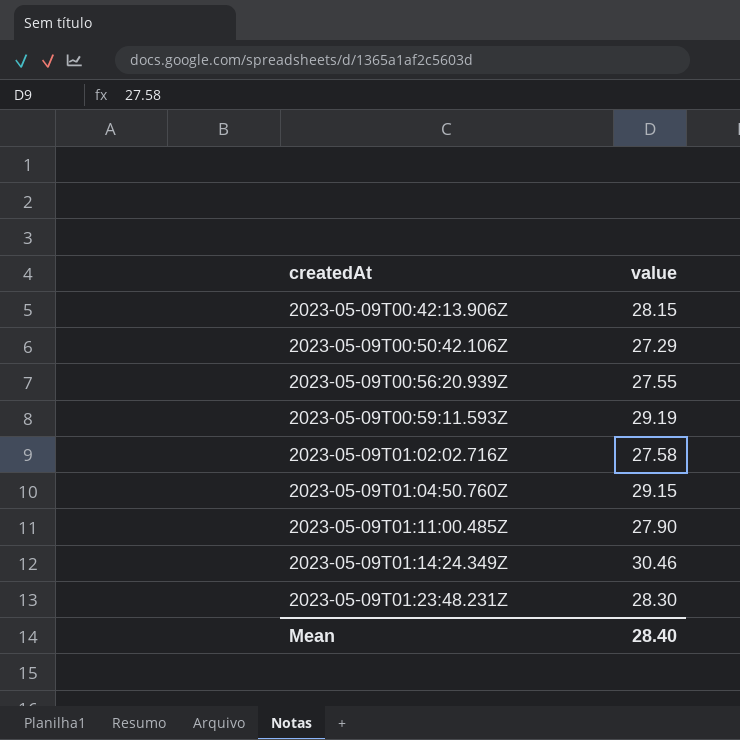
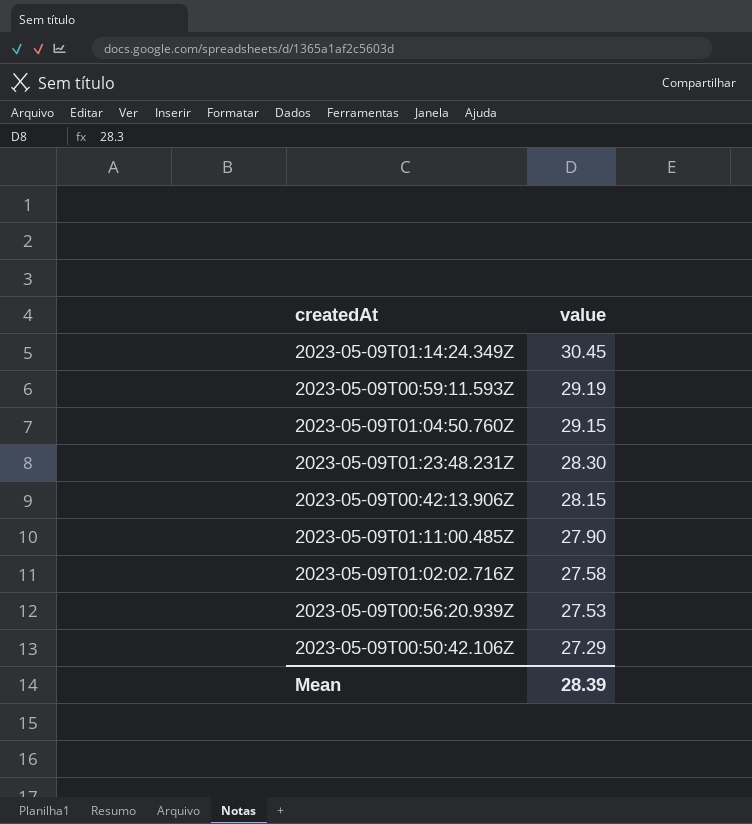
row order: createdAt ascending -> value descending
2023-05-09T01:14:24.349Z | value: 30.46 -> 30.45
2023-05-09T00:56:20.939Z | value: 27.55 -> 27.53
Mean | value: 28.40 -> 28.39

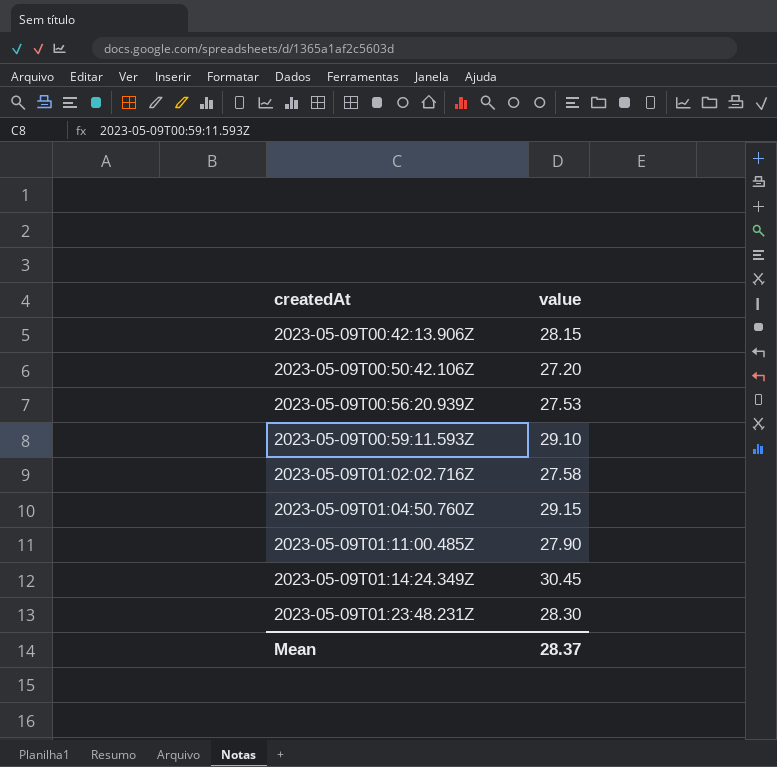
row order: value descending -> createdAt ascending
2023-05-09T00:50:42.106Z | value: 27.29 -> 27.20
2023-05-09T00:59:11.593Z | value: 29.19 -> 29.10
Mean | value: 28.39 -> 28.37

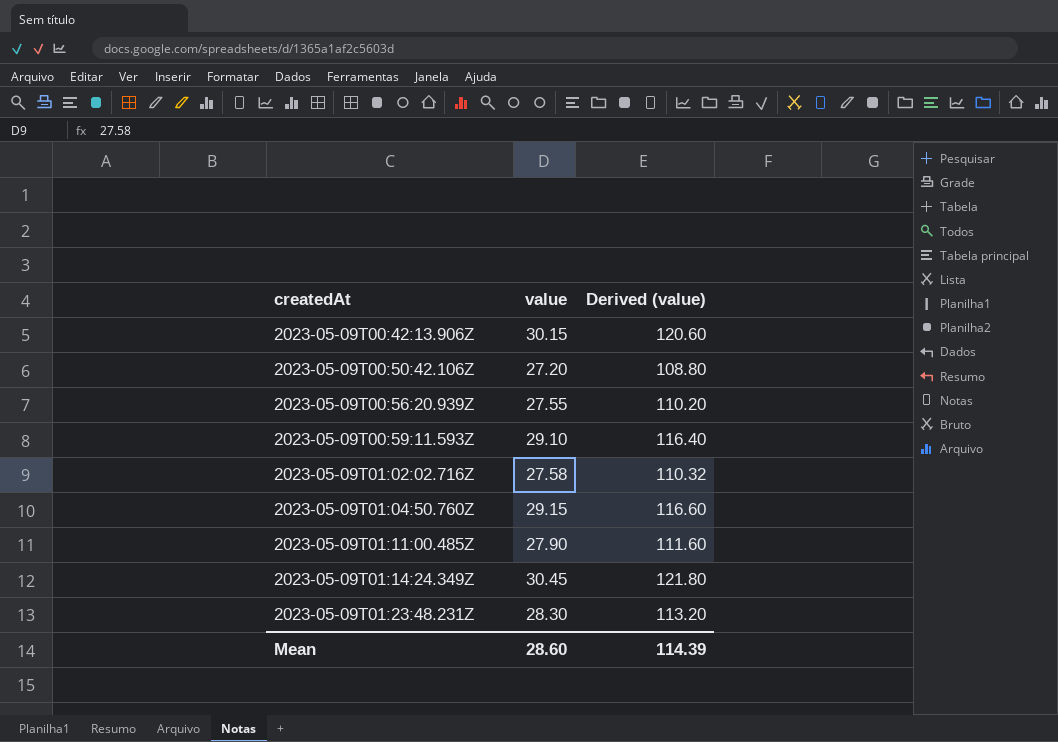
column Derived (value) | formula: none -> [value] * 4
2023-05-09T00:42:13.906Z | value: 28.15 -> 30.15
2023-05-09T00:56:20.939Z | value: 27.53 -> 27.55
Mean | value: 28.37 -> 28.60

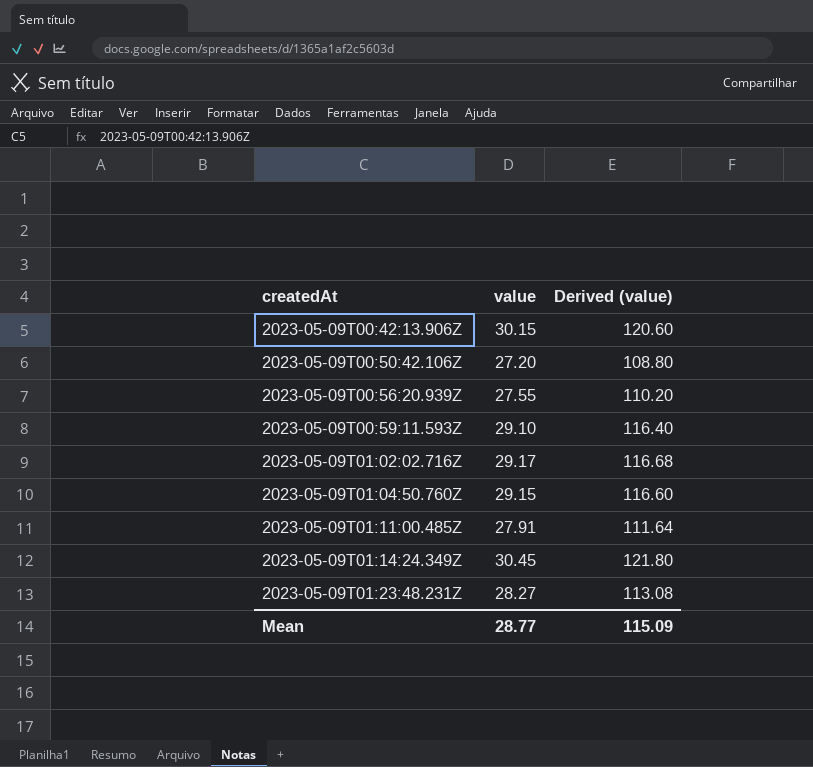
2023-05-09T01:02:02.716Z | value: 27.58 -> 29.17
2023-05-09T01:02:02.716Z | Derived (value): 110.32 -> 116.68
2023-05-09T01:11:00.485Z | value: 27.90 -> 27.91
2023-05-09T01:11:00.485Z | Derived (value): 111.60 -> 111.64
2023-05-09T01:23:48.231Z | value: 28.30 -> 28.27
2023-05-09T01:23:48.231Z | Derived (value): 113.20 -> 113.08
Mean | value: 28.60 -> 28.77
Mean | Derived (value): 114.39 -> 115.09

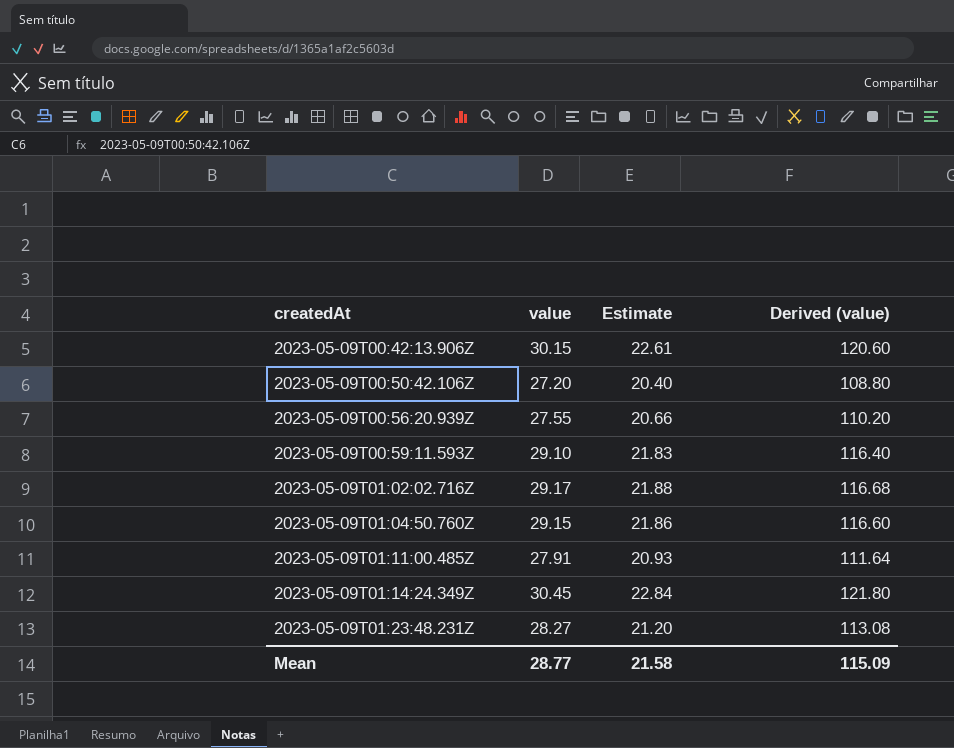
column Estimate | formula: none -> [value] * 0.75

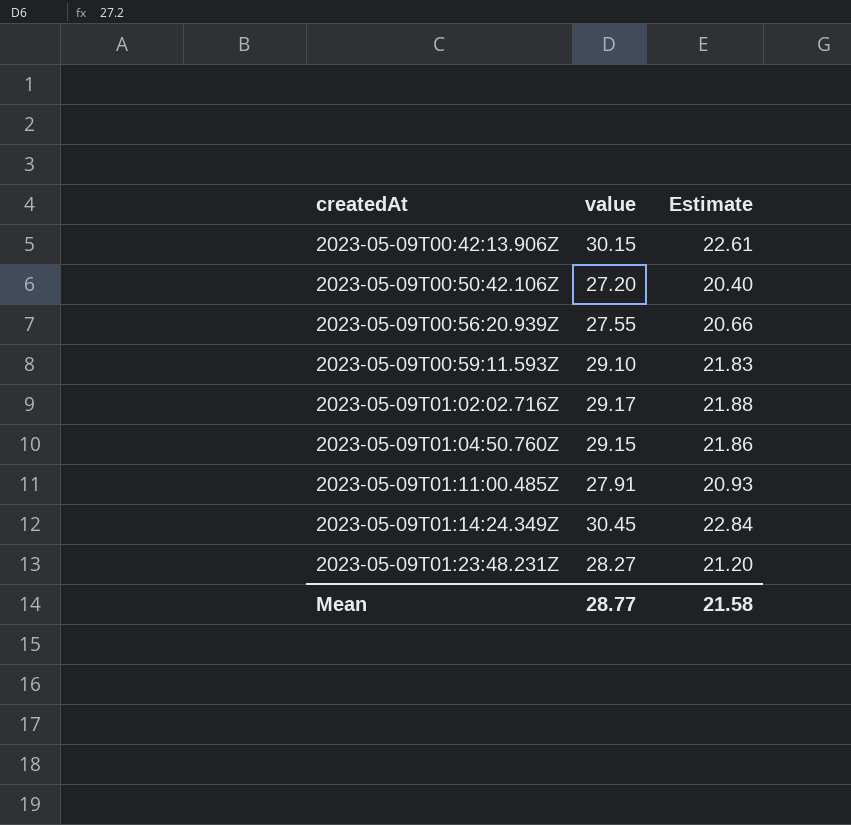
column Derived (value) | formula: [value] * 4 -> none

